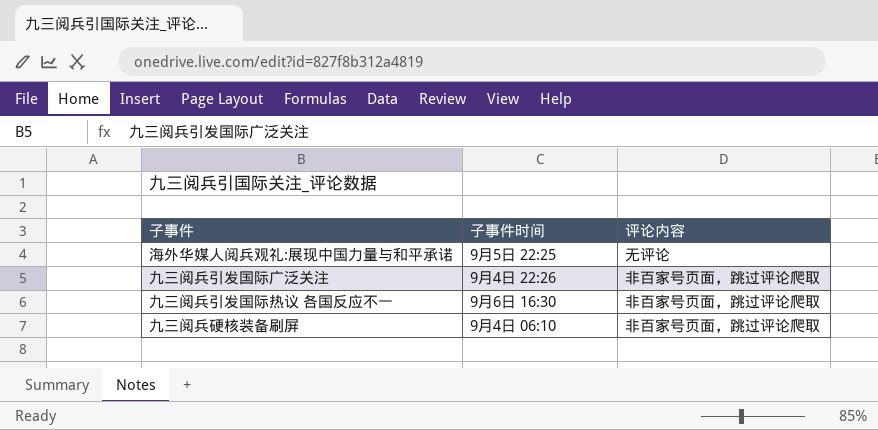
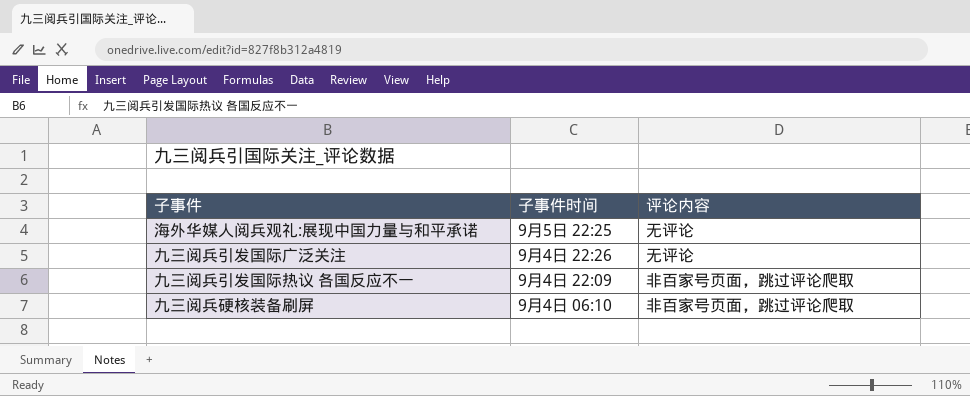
九三阅兵引发国际广泛关注 | 评论内容: 非百家号页面，跳过评论爬取 -> 无评论
九三阅兵引发国际热议 各国反应不一 | 子事件时间: 9月6日 16:30 -> 9月4日 22:09

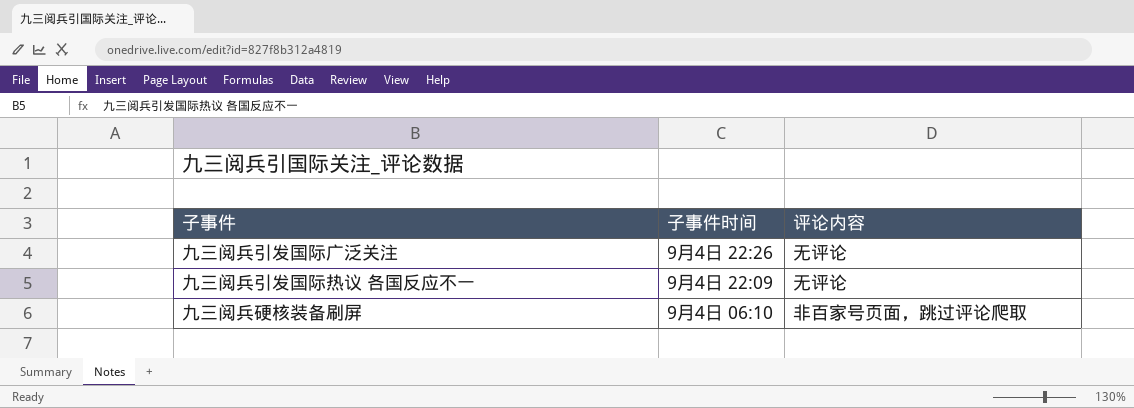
row 海外华媒人阅兵观礼:展现中国力量与和平承诺: 9月5日 22:25 | 无评论 -> none
九三阅兵引发国际热议 各国反应不一 | 评论内容: 非百家号页面，跳过评论爬取 -> 无评论

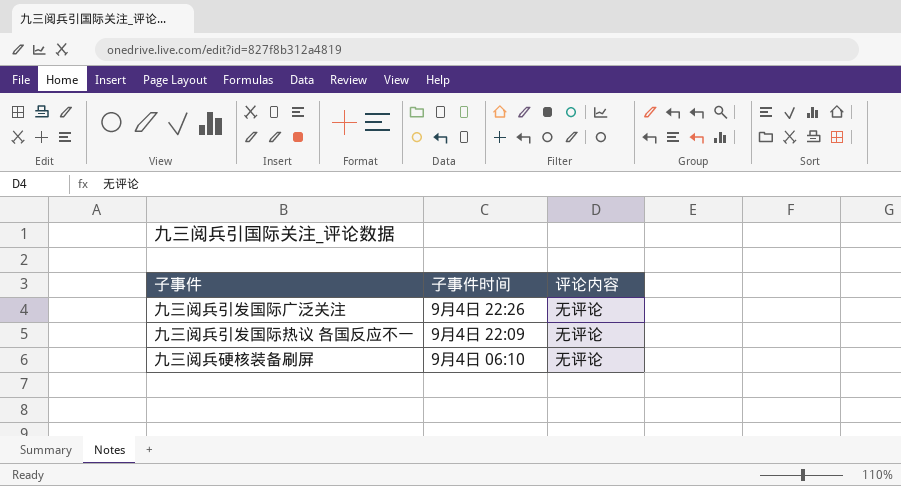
九三阅兵硬核装备刷屏 | 评论内容: 非百家号页面，跳过评论爬取 -> 无评论

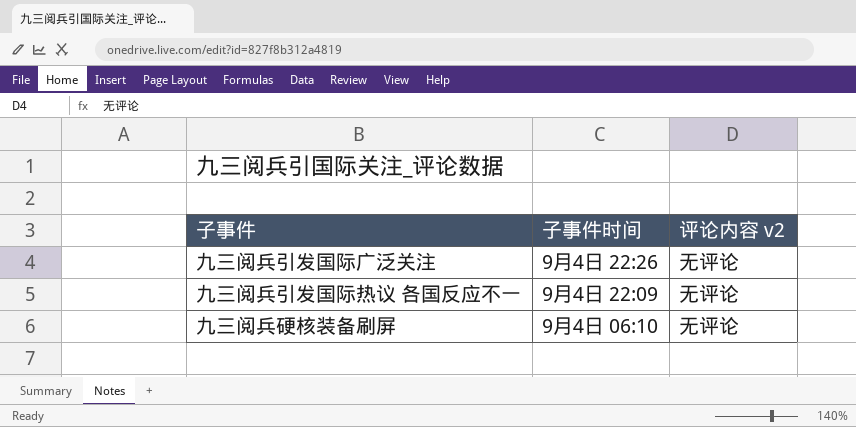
column name: 评论内容 -> 评论内容 v2

